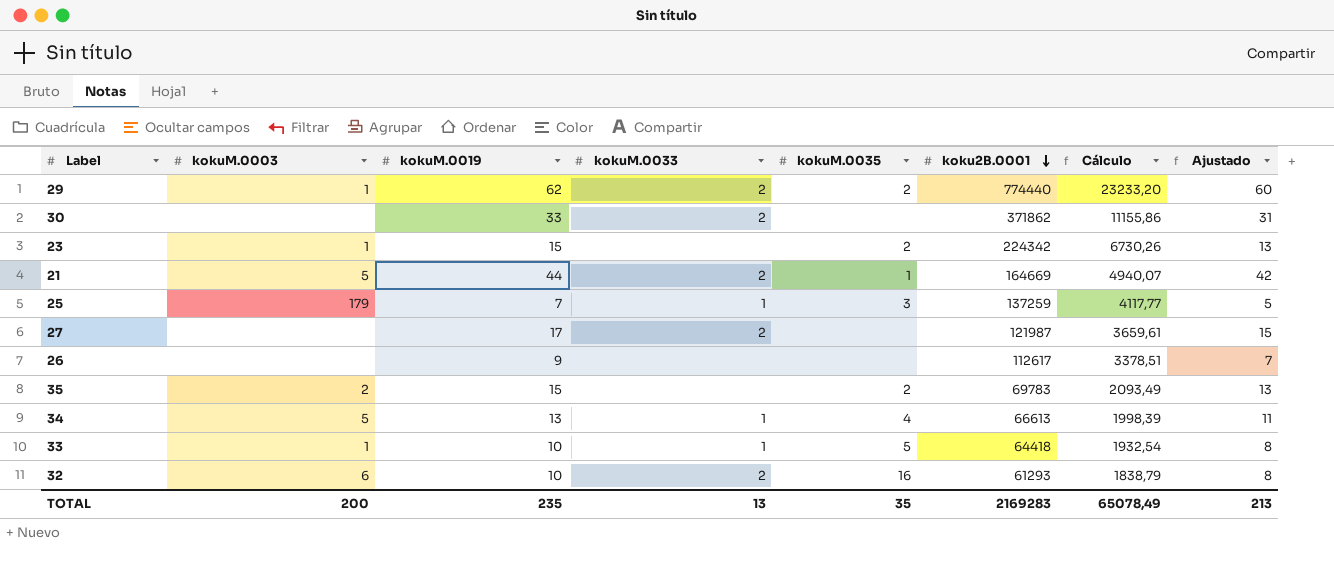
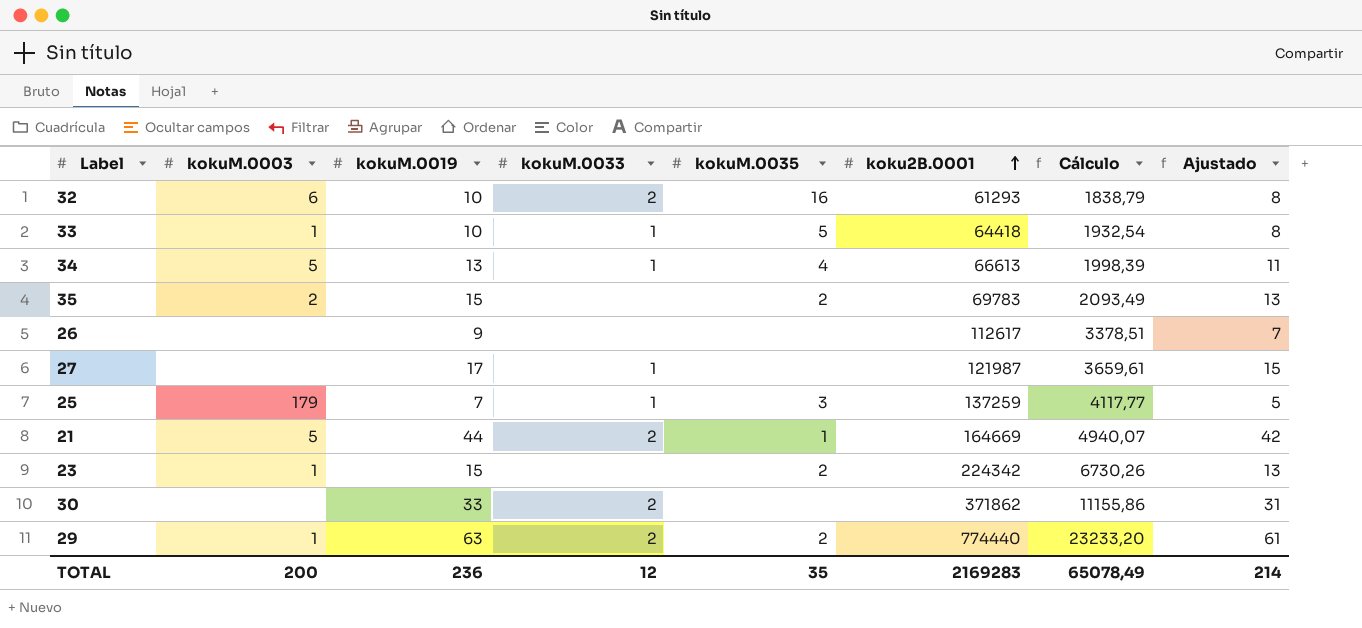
row order: koku2B.0001 descending -> koku2B.0001 ascending
27 | kokuM.0033: 2 -> 1
29 | kokuM.0019: 62 -> 63
29 | Ajustado: 60 -> 61
TOTAL | kokuM.0019: 235 -> 236
TOTAL | kokuM.0033: 13 -> 12
TOTAL | Ajustado: 213 -> 214

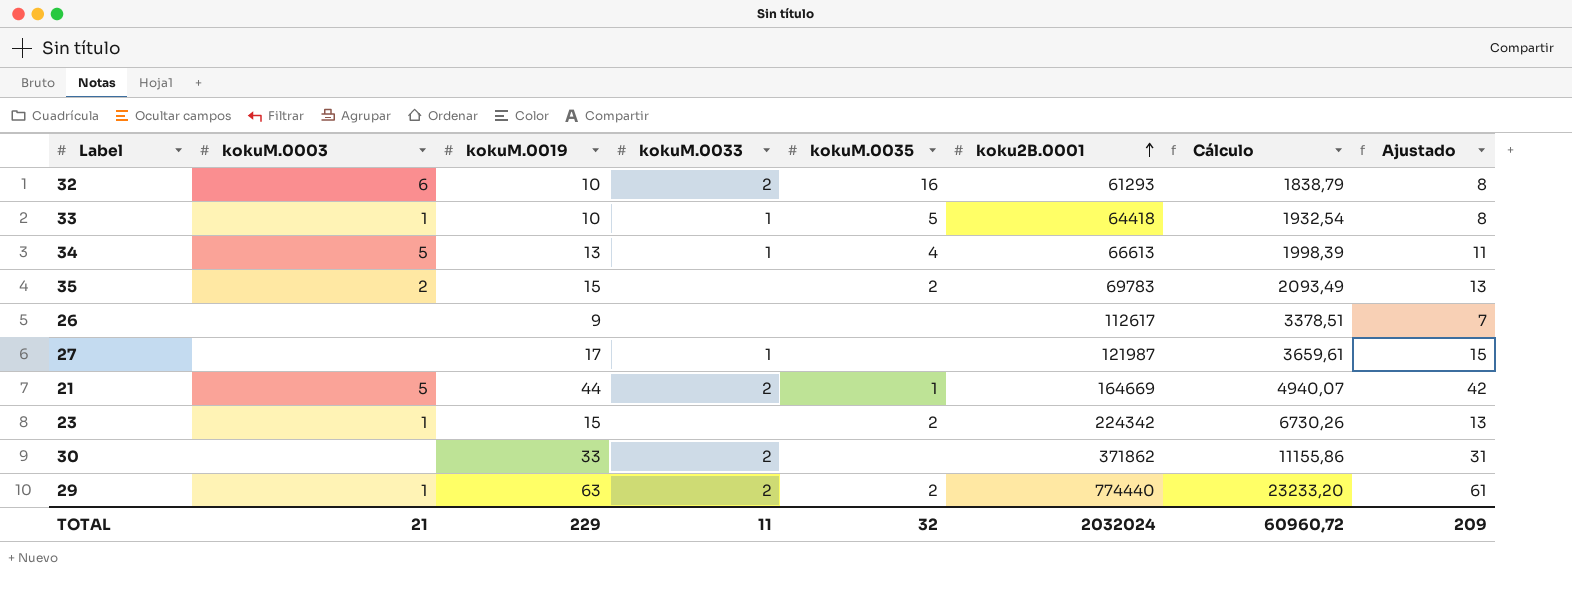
row 25: 179 | 7 | 1 | 3 | 137259 | 4117,77 | 5 -> none
TOTAL | kokuM.0003: 200 -> 21
TOTAL | kokuM.0019: 236 -> 229
TOTAL | kokuM.0033: 12 -> 11
TOTAL | kokuM.0035: 35 -> 32
TOTAL | koku2B.0001: 2169283 -> 2032024
TOTAL | Cálculo: 65078,49 -> 60960,72
TOTAL | Ajustado: 214 -> 209

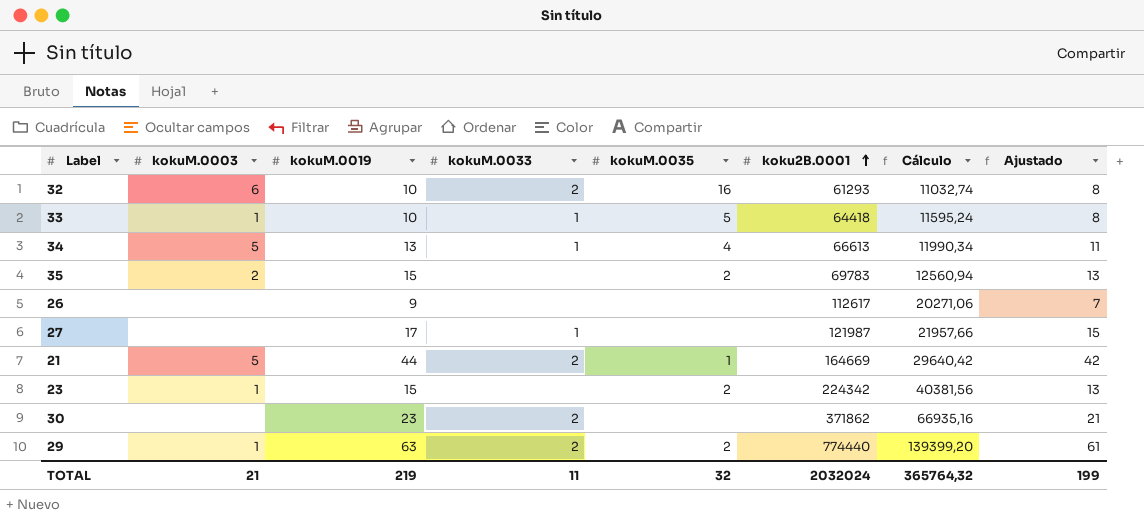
column Cálculo | formula: [koku2B.0001] * 0,03 -> [koku2B.0001] * 0,18
30 | kokuM.0019: 33 -> 23
30 | Ajustado: 31 -> 21
TOTAL | kokuM.0019: 229 -> 219
TOTAL | Cálculo: 60960,72 -> 365764,32
TOTAL | Ajustado: 209 -> 199

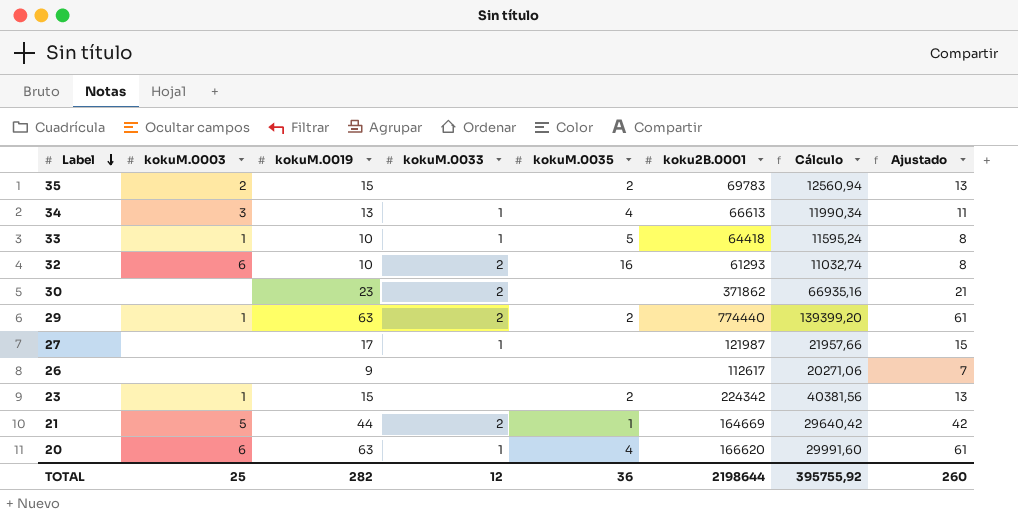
row order: koku2B.0001 ascending -> Label descending
34 | kokuM.0003: 5 -> 3
row 20: none -> 6 | 63 | 1 | 4 | 166620 | 29991,60 | 61
TOTAL | kokuM.0003: 21 -> 25
TOTAL | kokuM.0019: 219 -> 282
TOTAL | kokuM.0033: 11 -> 12
TOTAL | kokuM.0035: 32 -> 36
TOTAL | koku2B.0001: 2032024 -> 2198644
TOTAL | Cálculo: 365764,32 -> 395755,92
TOTAL | Ajustado: 199 -> 260

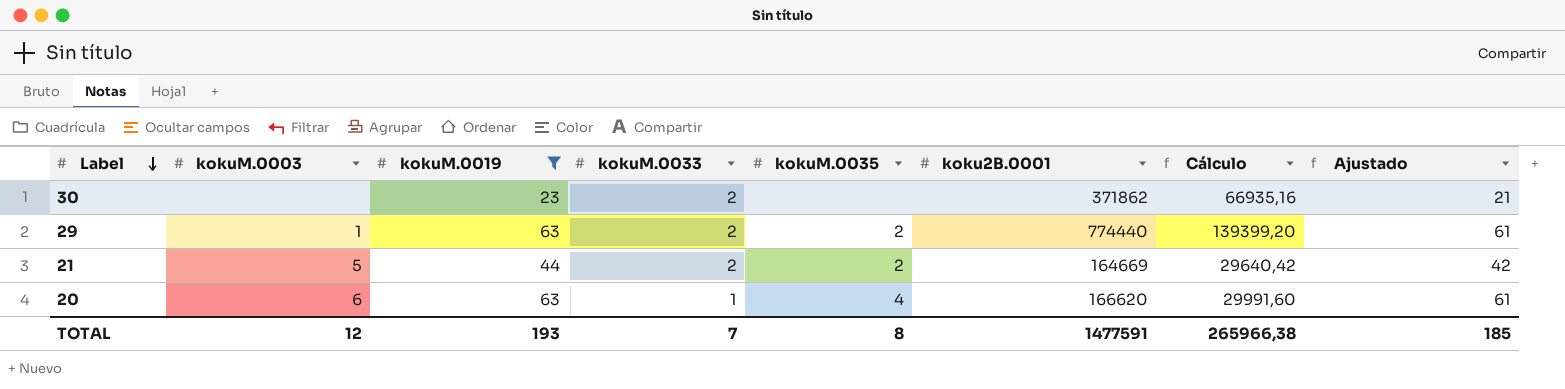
filter: none -> kokuM.0019 >= 23
21 | kokuM.0035: 1 -> 2
TOTAL | kokuM.0003: 25 -> 12
TOTAL | kokuM.0019: 282 -> 193
TOTAL | kokuM.0033: 12 -> 7
TOTAL | kokuM.0035: 36 -> 8
TOTAL | koku2B.0001: 2198644 -> 1477591
TOTAL | Cálculo: 395755,92 -> 265966,38
TOTAL | Ajustado: 260 -> 185

